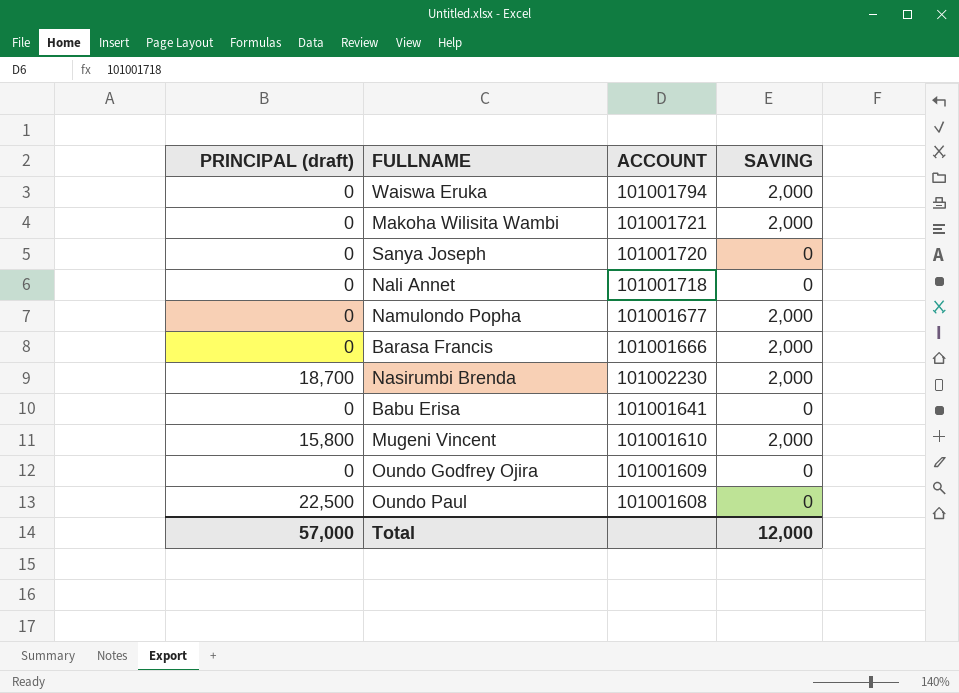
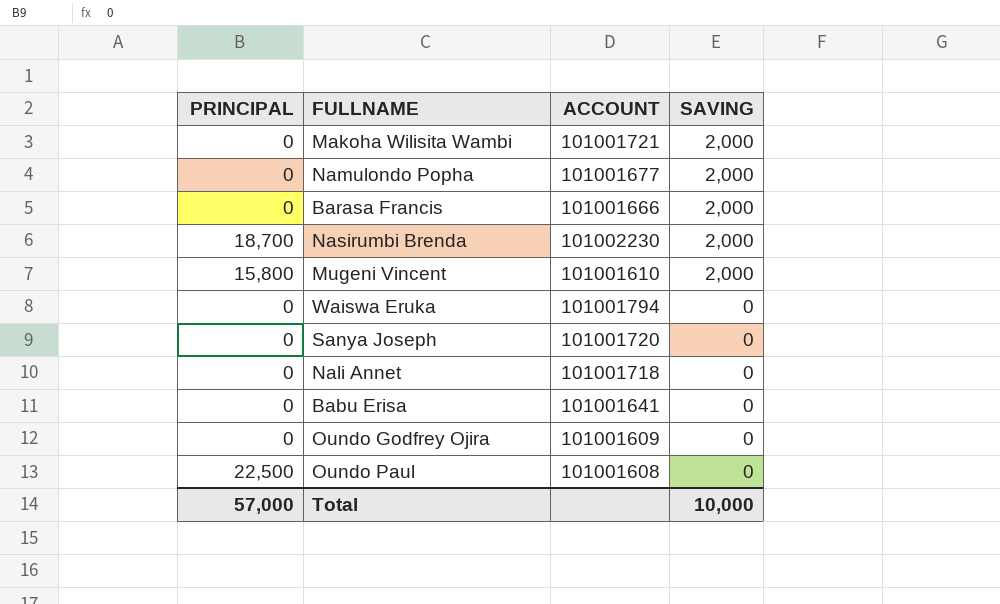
row order: none -> SAVING descending
column name: PRINCIPAL (draft) -> PRINCIPAL
Waiswa Eruka | SAVING: 2,000 -> 0
Total | SAVING: 12,000 -> 10,000

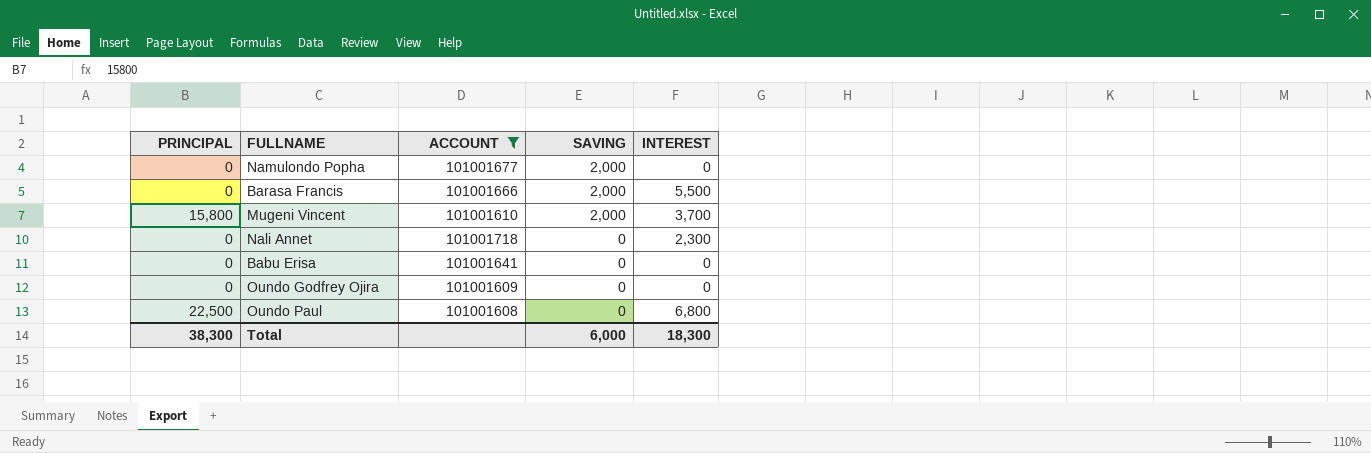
filter: none -> ACCOUNT <= 101001718
column INTEREST | position: none -> 5
Total | PRINCIPAL: 57,000 -> 38,300
Total | SAVING: 10,000 -> 6,000

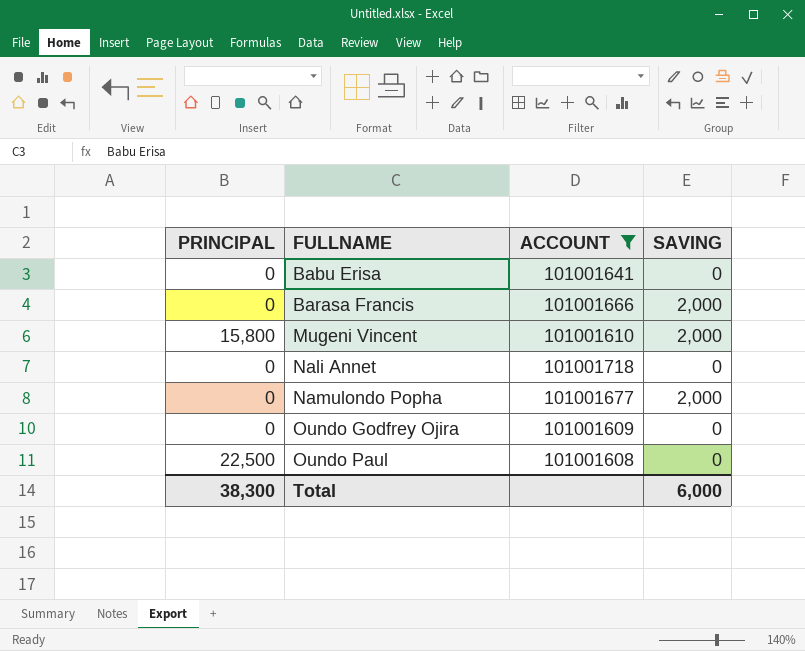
row order: SAVING descending -> FULLNAME ascending
column INTEREST | position: 5 -> none

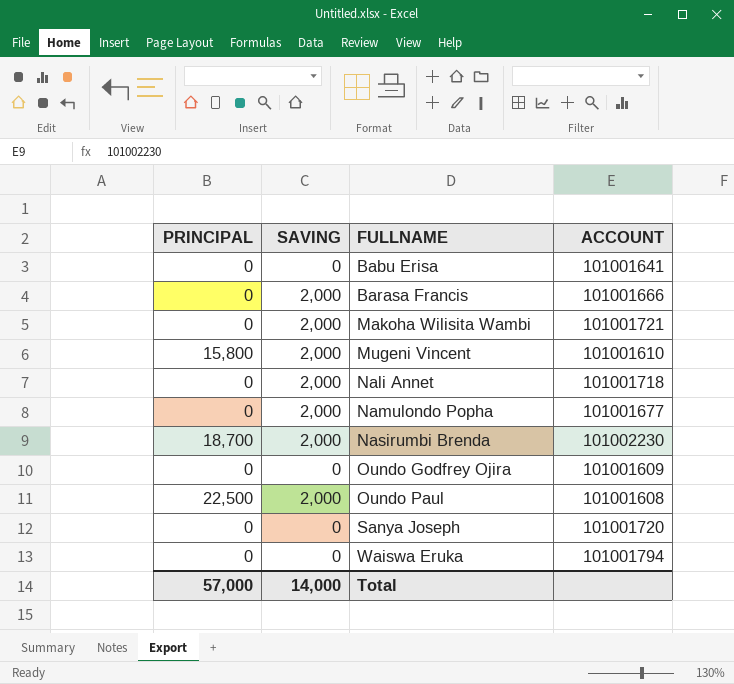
filter: ACCOUNT <= 101001718 -> none
column SAVING | position: 4 -> 2
Nali Annet | SAVING: 0 -> 2,000
Oundo Paul | SAVING: 0 -> 2,000
Total | PRINCIPAL: 38,300 -> 57,000
Total | SAVING: 6,000 -> 14,000

